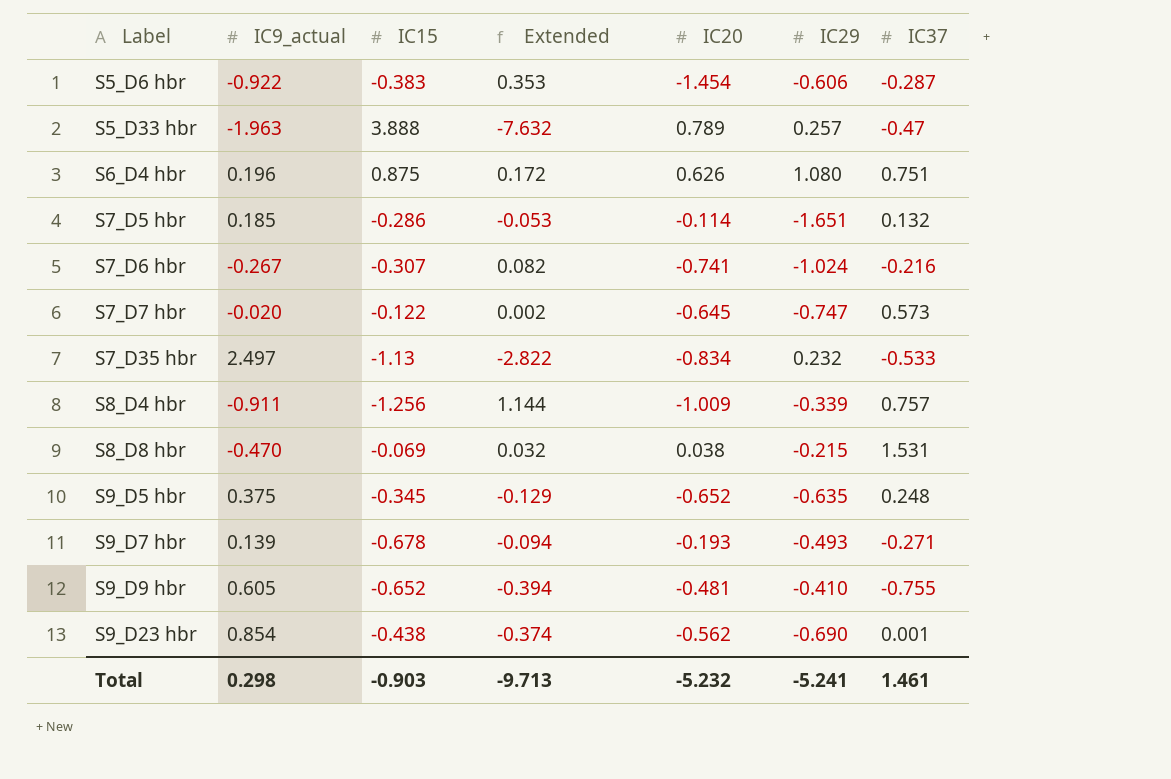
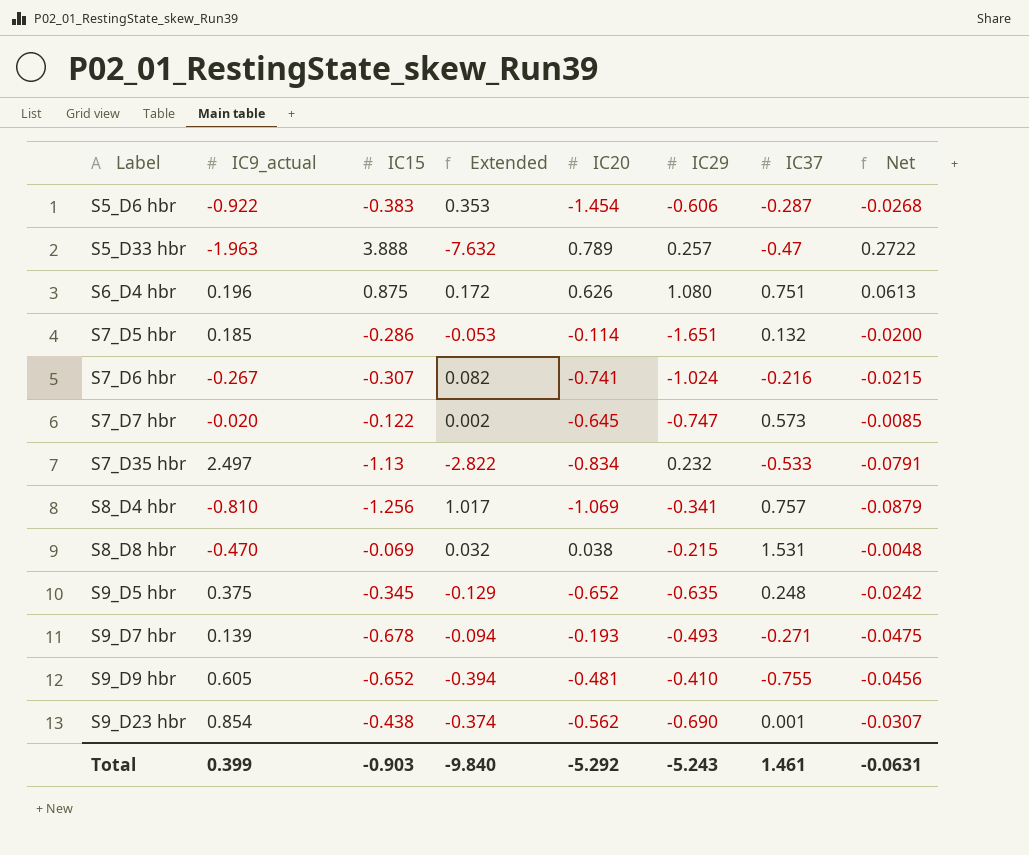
column Net | formula: none -> [IC15] * 0.07
S8_D4 hbr | IC9_actual: -0.911 -> -0.810
S8_D4 hbr | Extended: 1.144 -> 1.017
S8_D4 hbr | IC20: -1.009 -> -1.069
S8_D4 hbr | IC29: -0.339 -> -0.341
Total | IC9_actual: 0.298 -> 0.399
Total | Extended: -9.713 -> -9.840
Total | IC20: -5.232 -> -5.292
Total | IC29: -5.241 -> -5.243

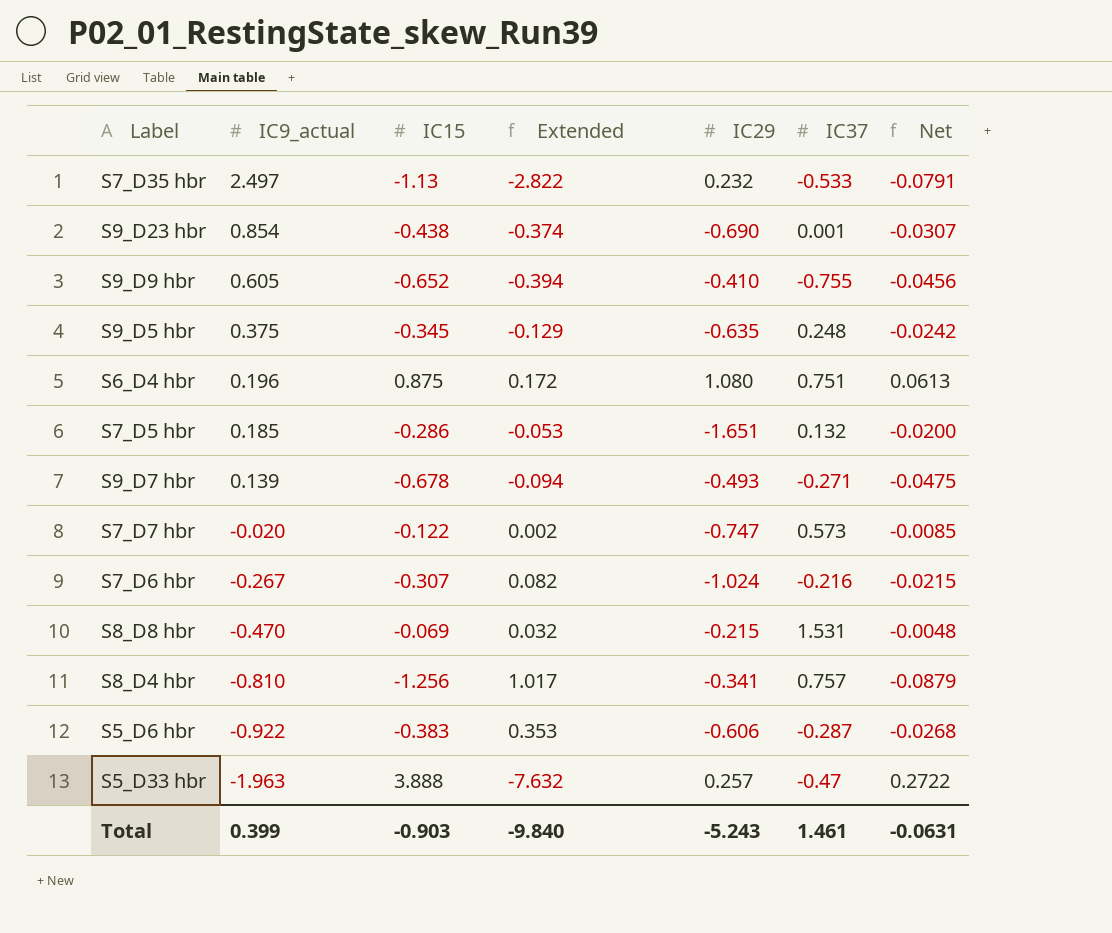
row order: Label ascending -> IC9_actual descending
column IC20 | position: 5 -> none

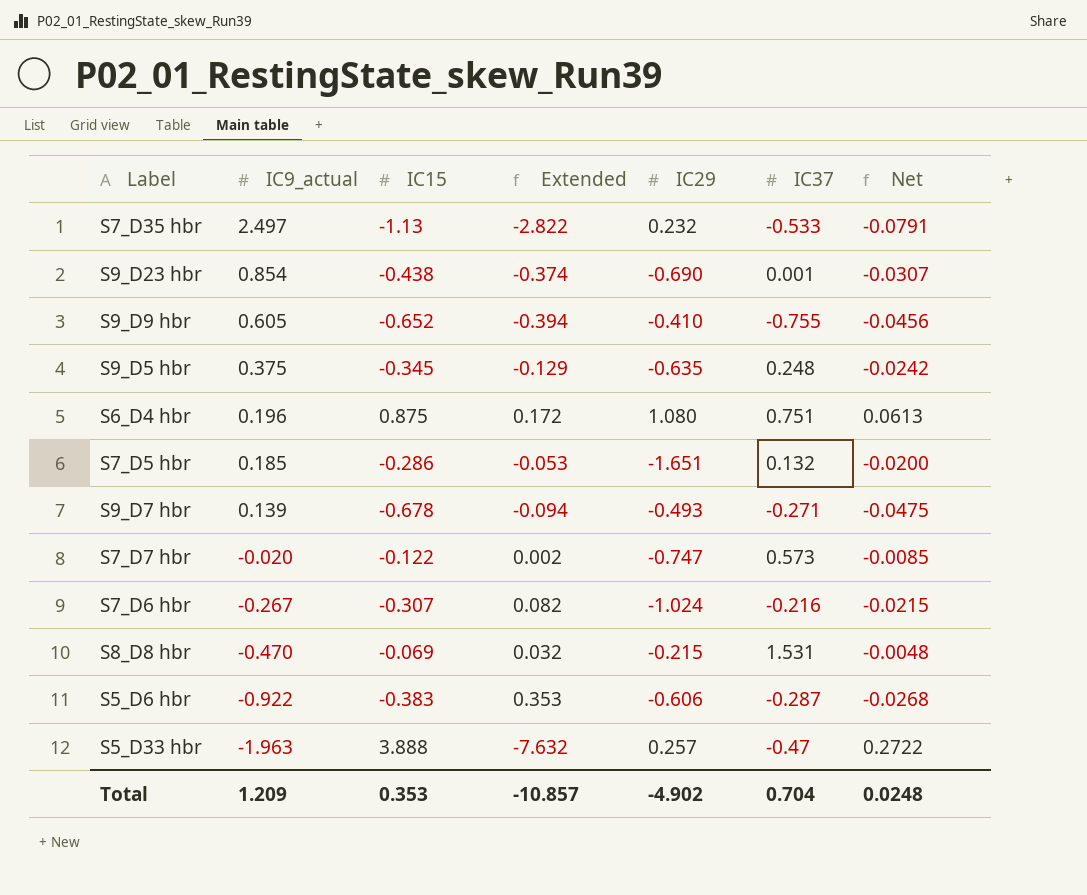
row S8_D4 hbr: -0.810 | -1.256 | 1.017 | -0.341 | 0.757 | -0.0879 -> none
Total | IC9_actual: 0.399 -> 1.209
Total | IC15: -0.903 -> 0.353
Total | Extended: -9.840 -> -10.857
Total | IC29: -5.243 -> -4.902
Total | IC37: 1.461 -> 0.704
Total | Net: -0.0631 -> 0.0248

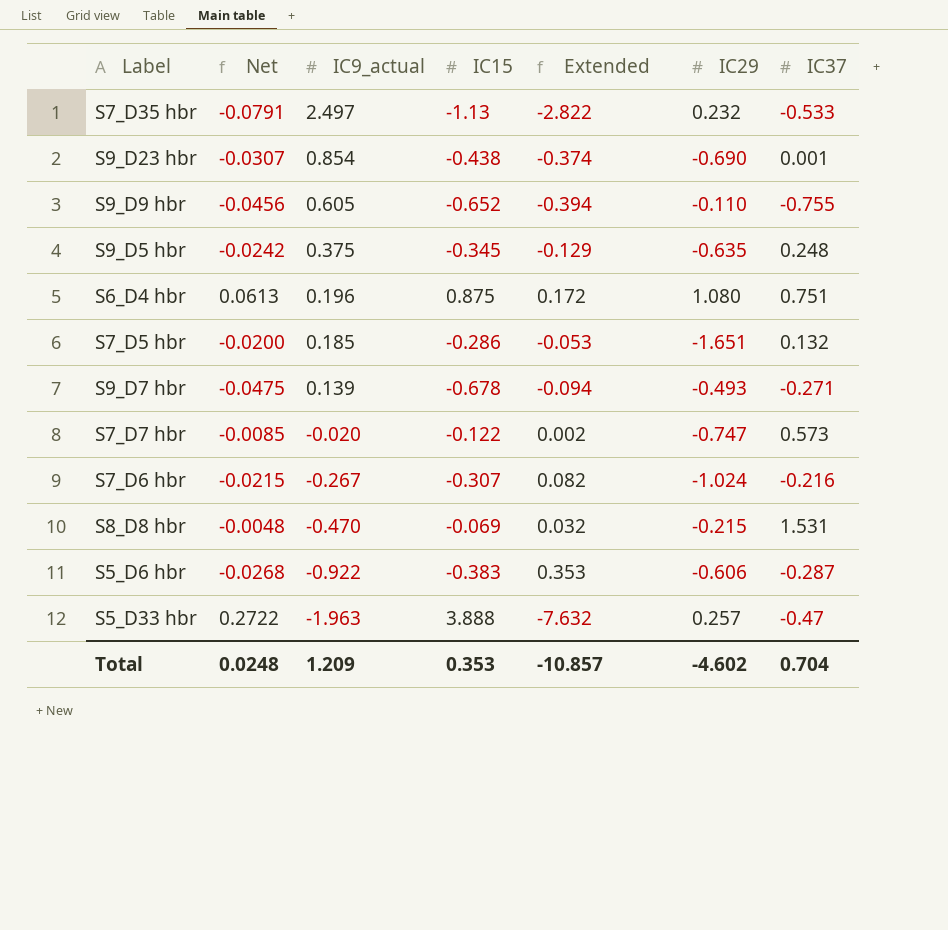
column Net | position: 7 -> 2
S9_D9 hbr | IC29: -0.410 -> -0.110
Total | IC29: -4.902 -> -4.602

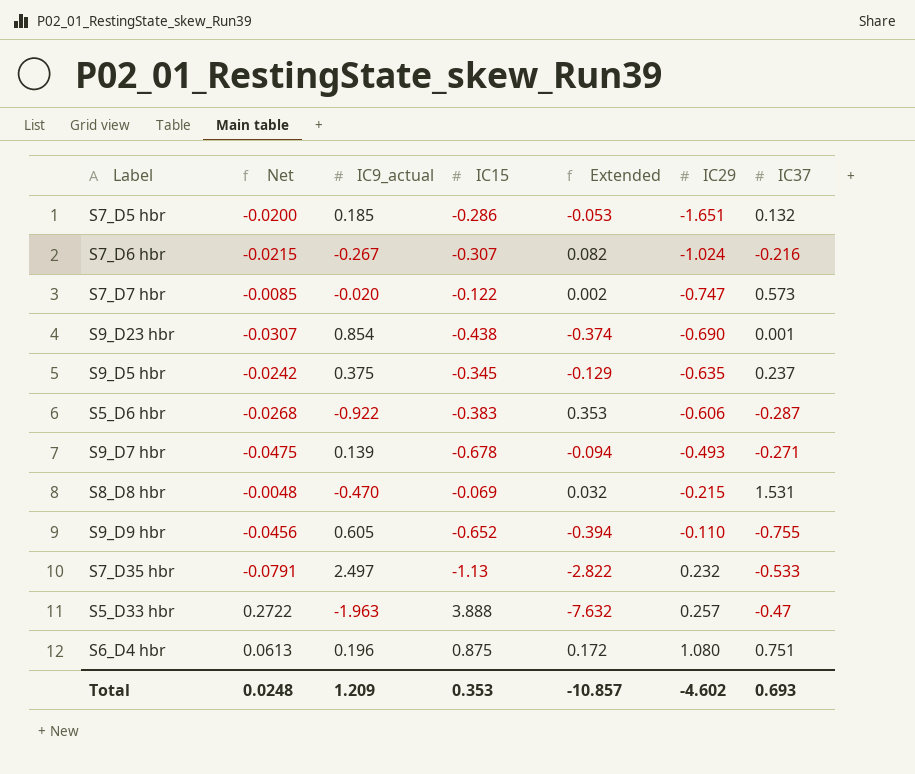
row order: IC9_actual descending -> IC29 ascending
S9_D5 hbr | IC37: 0.248 -> 0.237
Total | IC37: 0.704 -> 0.693

